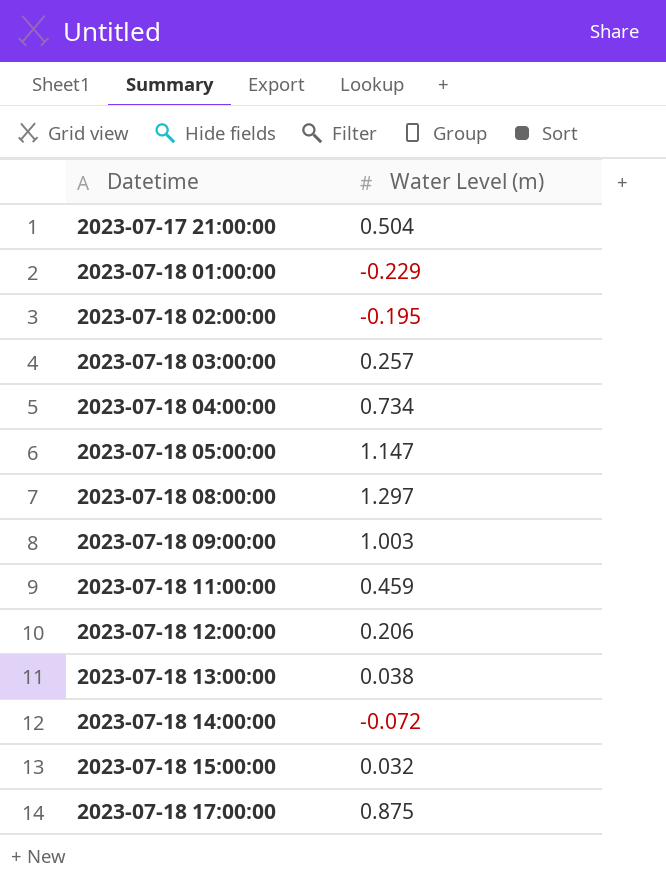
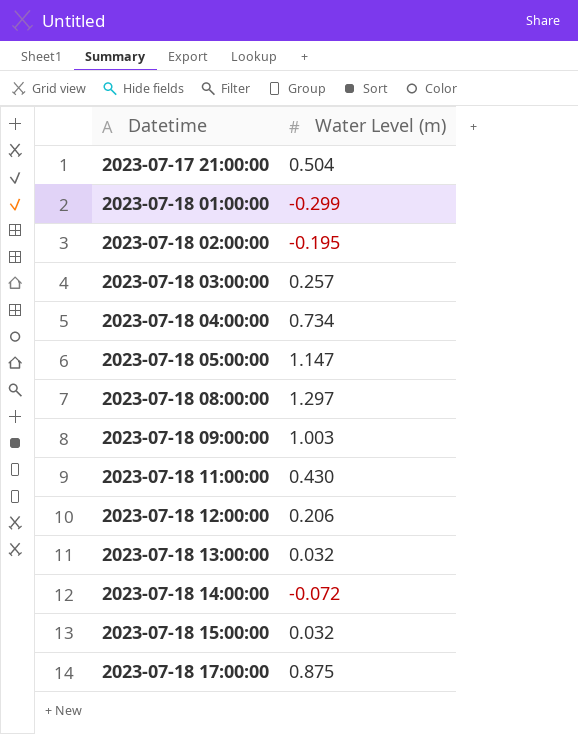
2023-07-18 01:00:00 | Water Level (m): -0.229 -> -0.299
2023-07-18 11:00:00 | Water Level (m): 0.459 -> 0.430
2023-07-18 13:00:00 | Water Level (m): 0.038 -> 0.032

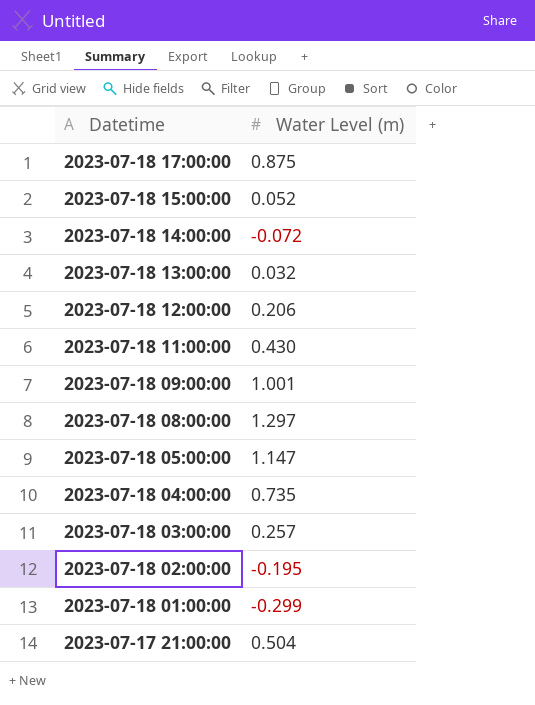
row order: Datetime ascending -> Datetime descending
2023-07-18 15:00:00 | Water Level (m): 0.032 -> 0.052
2023-07-18 09:00:00 | Water Level (m): 1.003 -> 1.001
2023-07-18 04:00:00 | Water Level (m): 0.734 -> 0.735

